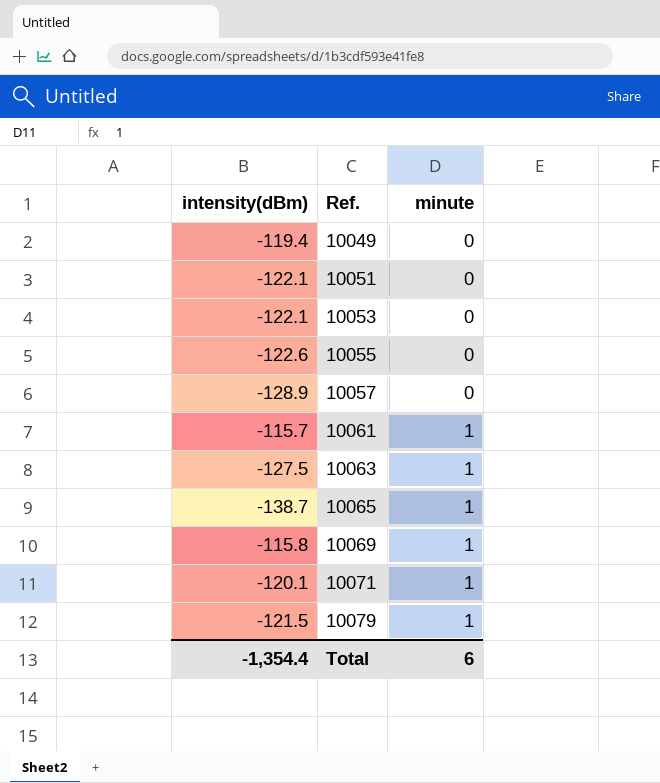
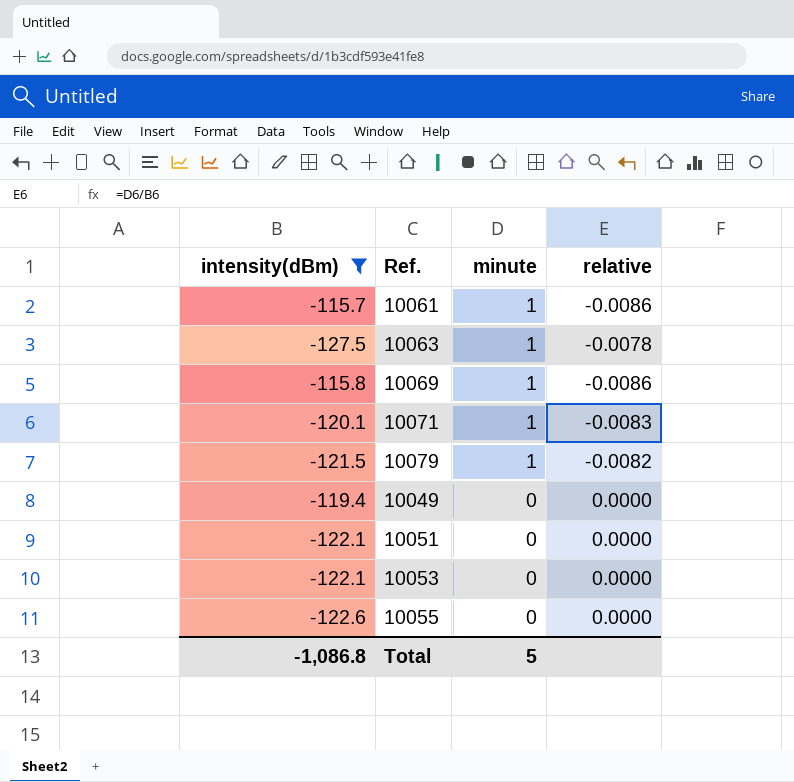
filter: none -> intensity(dBm) >= -127.5
row order: Ref. ascending -> minute descending
column relative | formula: none -> [minute] / [intensity(dBm)]
Total | intensity(dBm): -1,354.4 -> -1,086.8
Total | minute: 6 -> 5

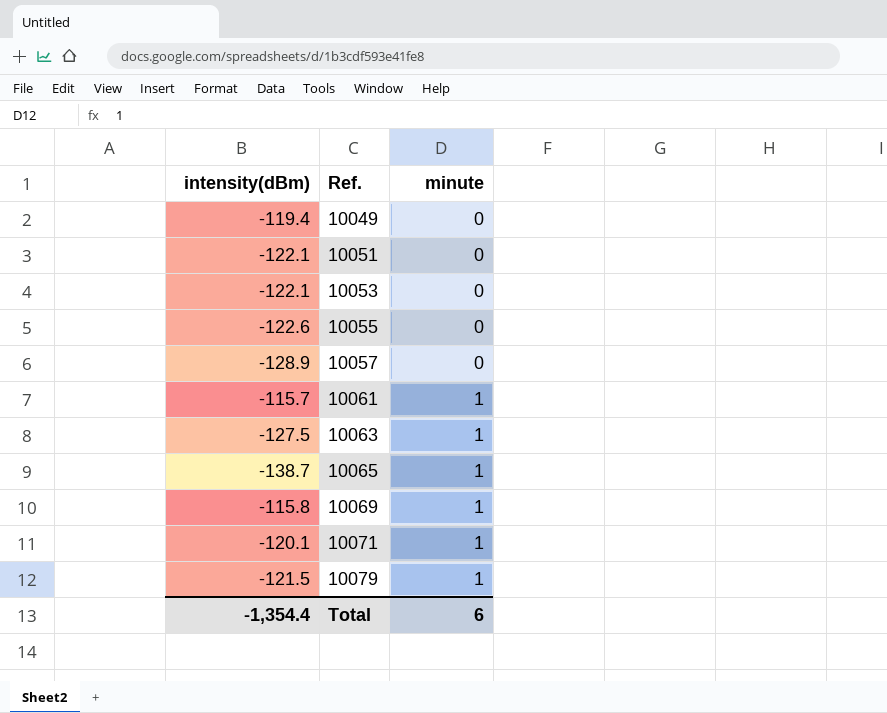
filter: intensity(dBm) >= -127.5 -> none
row order: minute descending -> Ref. ascending
column relative | formula: [minute] / [intensity(dBm)] -> none
Total | intensity(dBm): -1,086.8 -> -1,354.4
Total | minute: 5 -> 6

